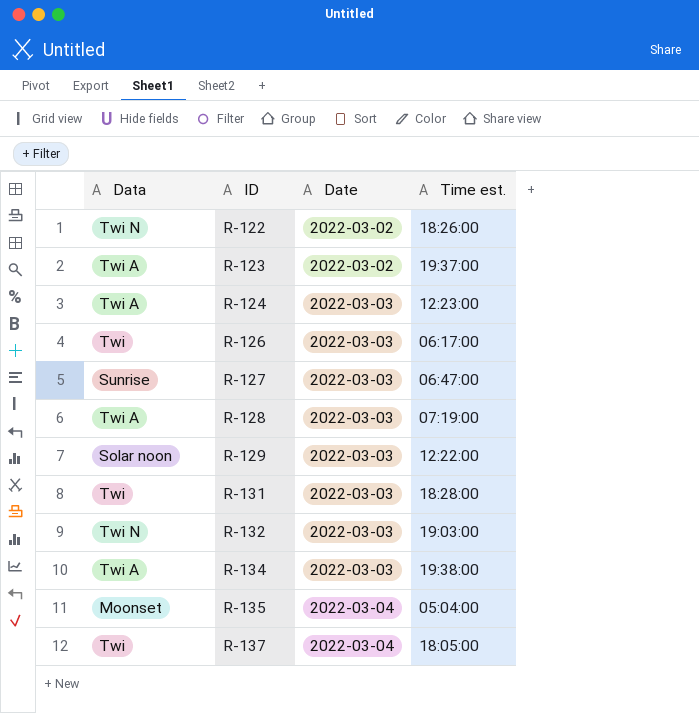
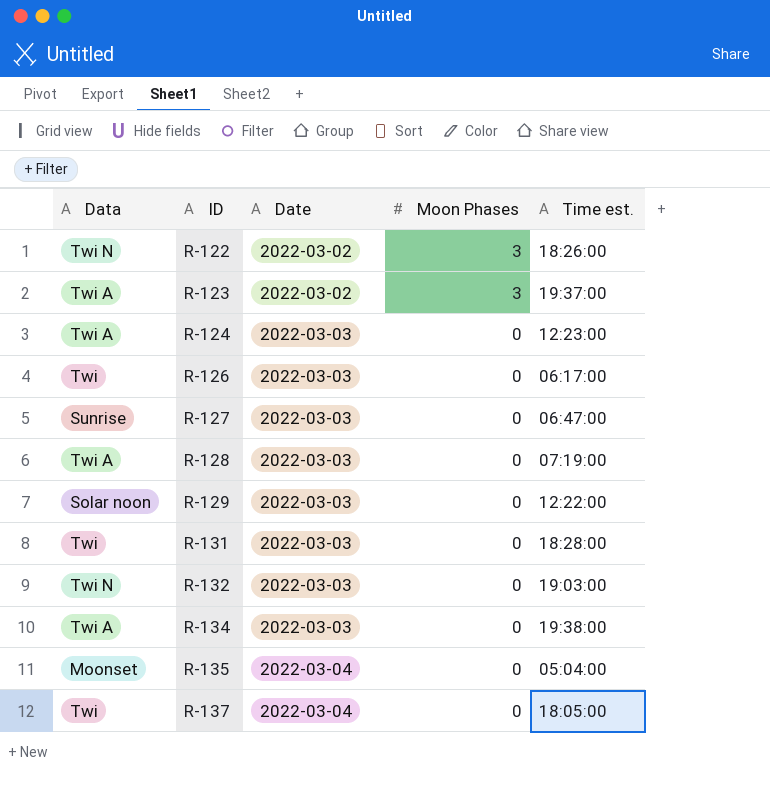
column Moon Phases | position: none -> 4

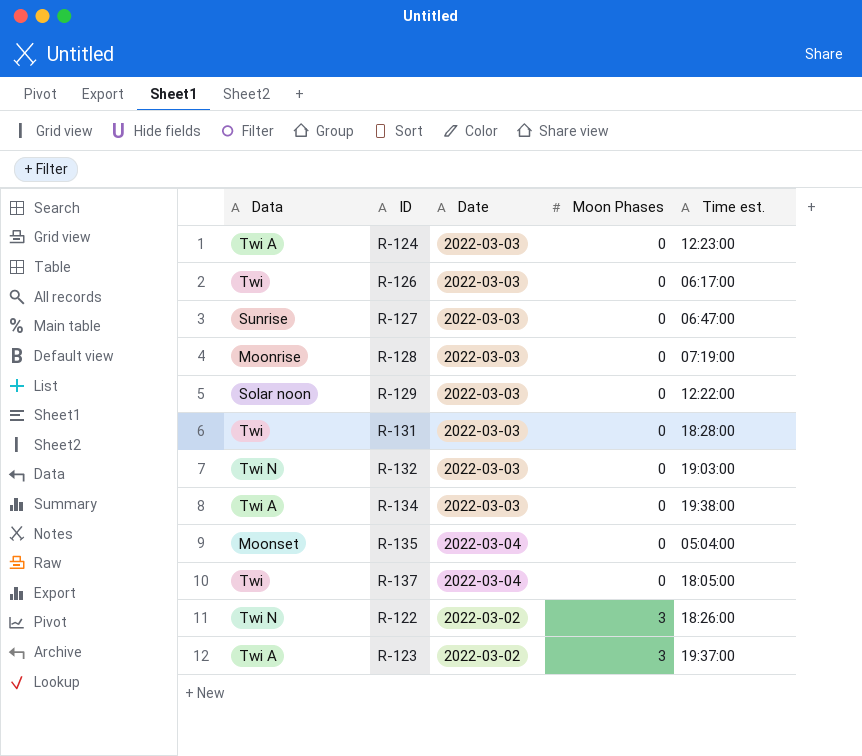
row order: ID ascending -> Moon Phases ascending
R-128 | Data: Twi A -> Moonrise

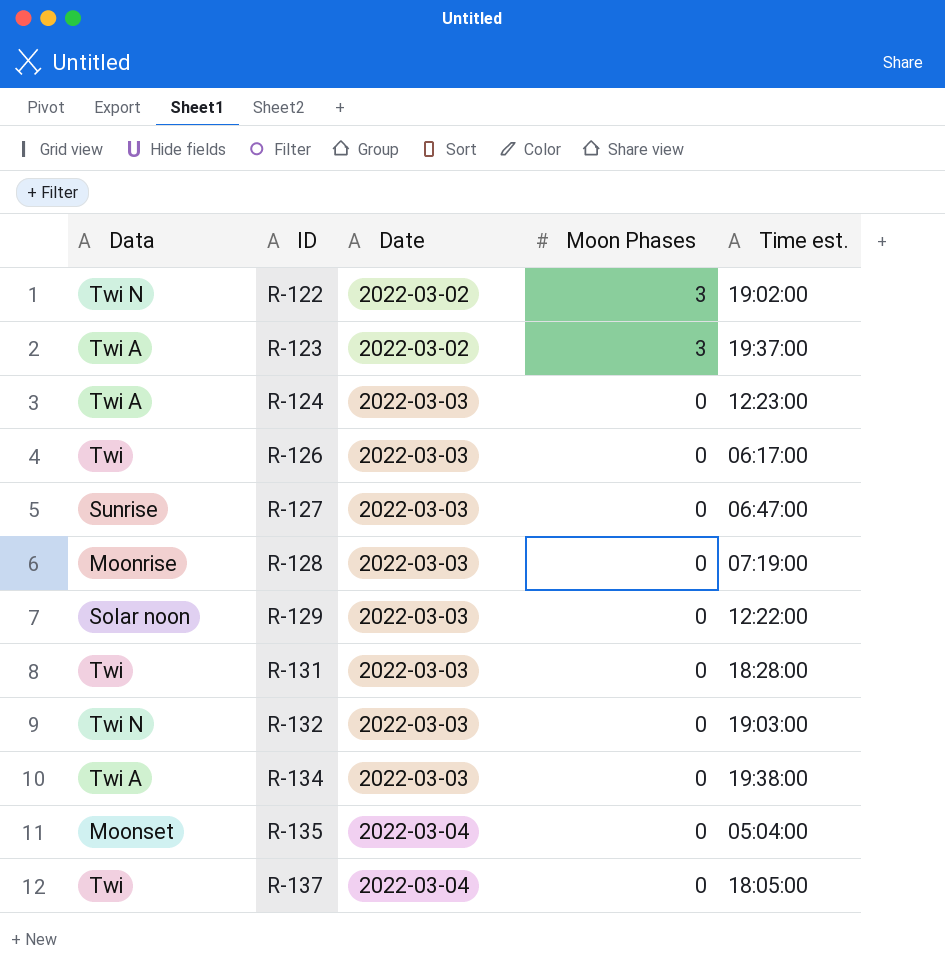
row order: Moon Phases ascending -> ID ascending
R-122 | Time est.: 18:26:00 -> 19:02:00

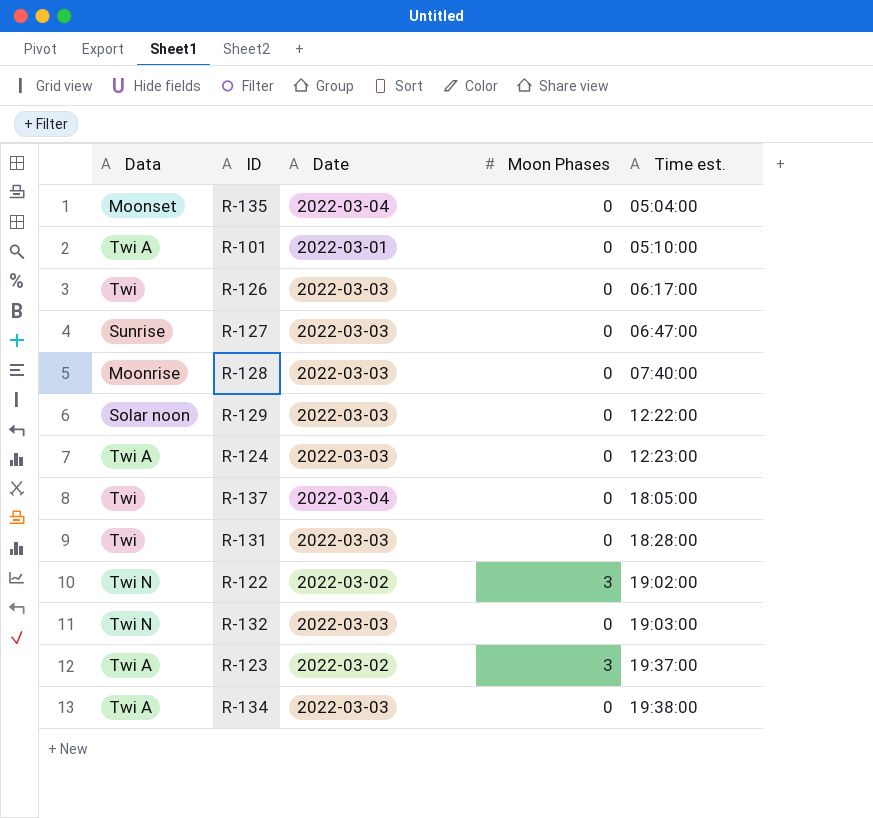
row order: ID ascending -> Time est. ascending
row R-101: none -> Twi A | 2022-03-01 | 0 | 05:10:00
R-128 | Time est.: 07:19:00 -> 07:40:00

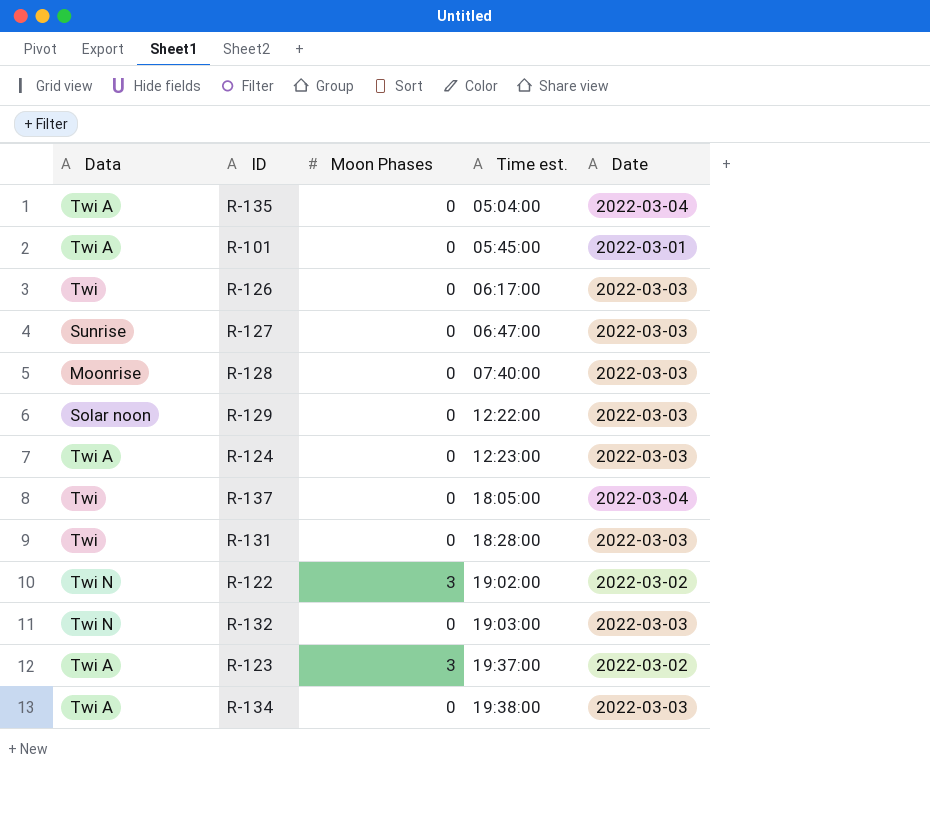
column Date | position: 3 -> 5
R-135 | Data: Moonset -> Twi A
R-101 | Time est.: 05:10:00 -> 05:45:00

